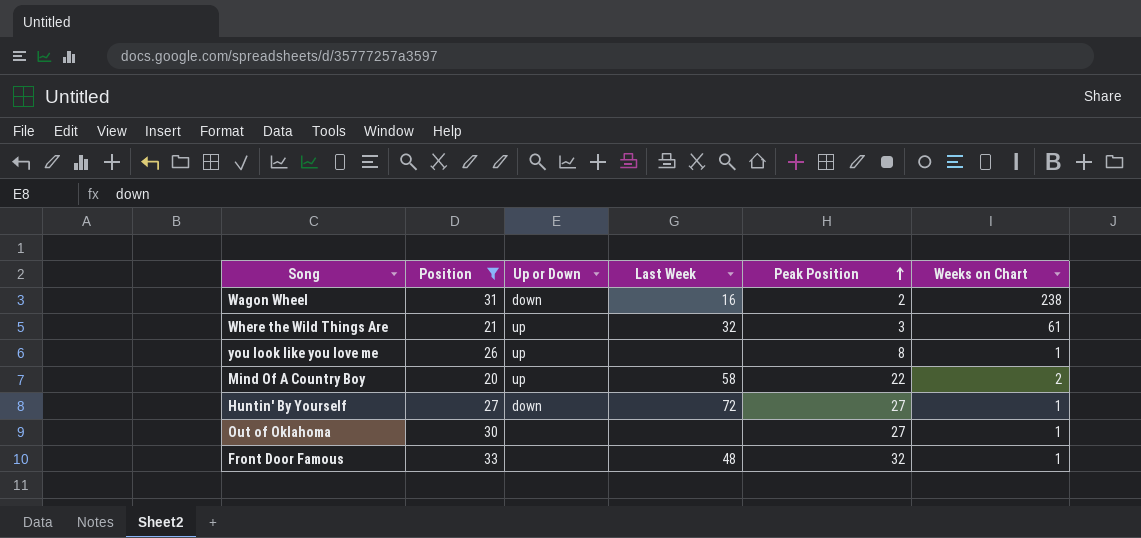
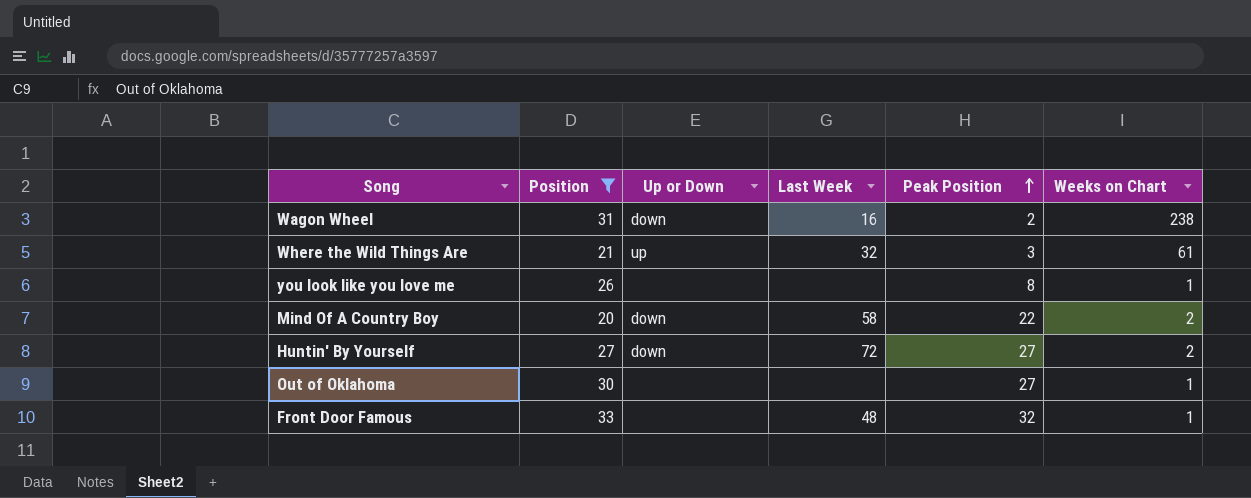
you look like you love me | Up or Down: up -> none
Mind Of A Country Boy | Up or Down: up -> down
Huntin' By Yourself | Weeks on Chart: 1 -> 2

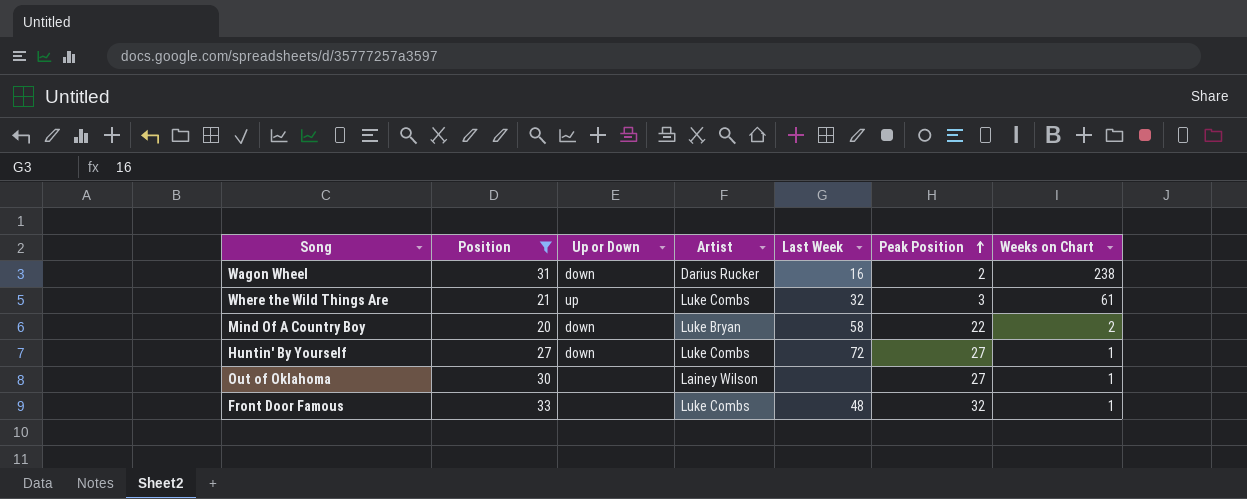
column Artist | position: none -> 4
row you look like you love me: 26 | none | none | 8 | 1 -> none
Huntin' By Yourself | Weeks on Chart: 2 -> 1

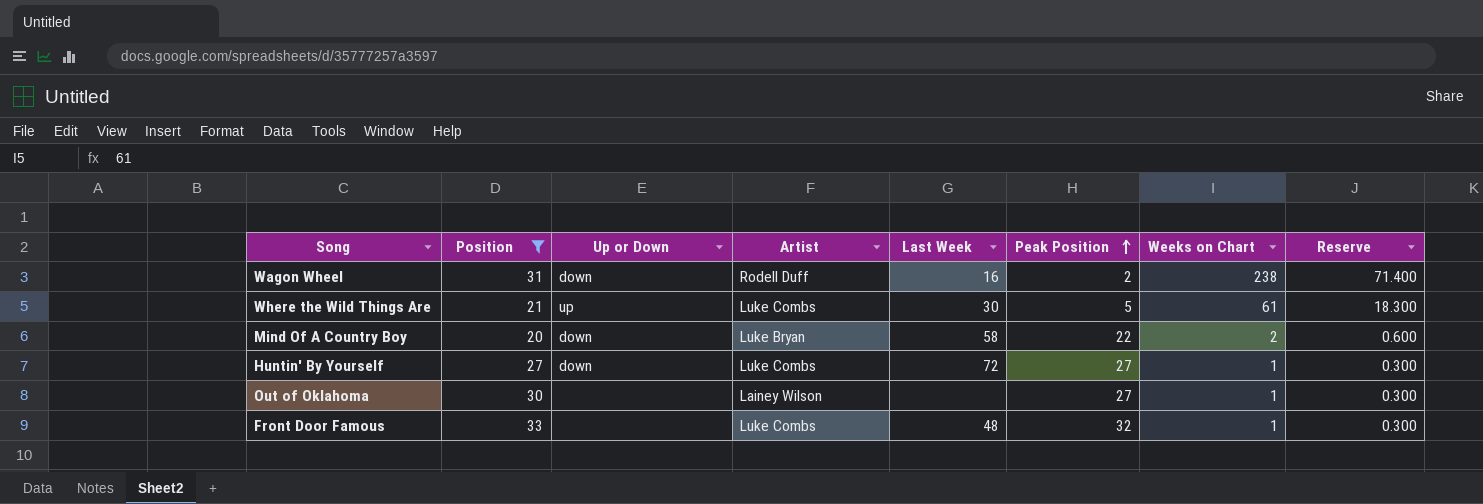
column Reserve | formula: none -> [Weeks on Chart] * 0.3
Wagon Wheel | Artist: Darius Rucker -> Rodell Duff
Where the Wild Things Are | Last Week: 32 -> 30
Where the Wild Things Are | Peak Position: 3 -> 5

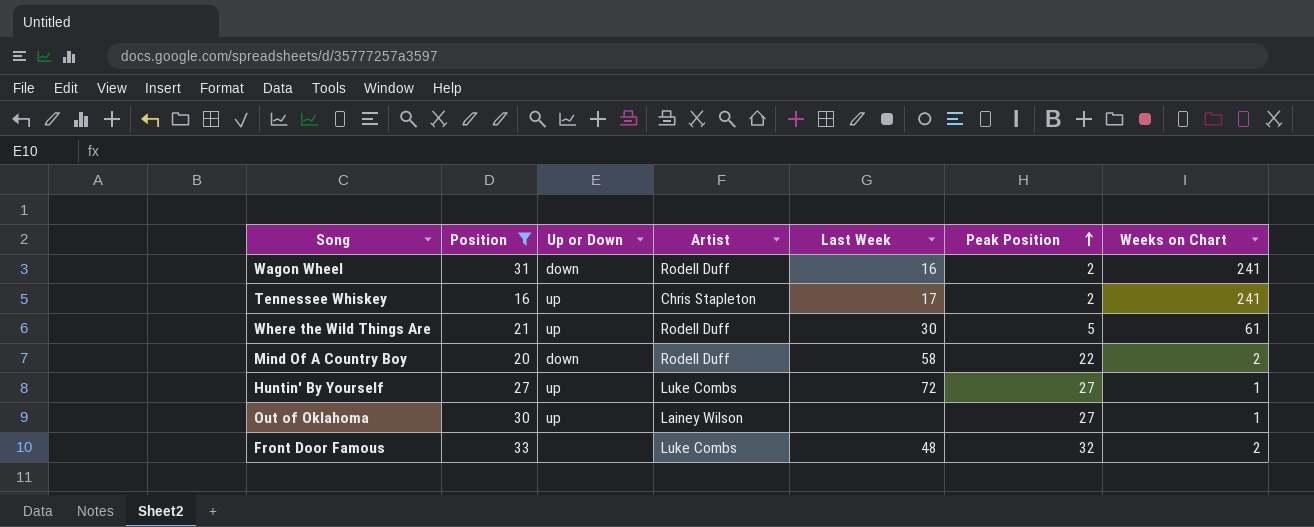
column Reserve | formula: [Weeks on Chart] * 0.3 -> none
Wagon Wheel | Weeks on Chart: 238 -> 241
row Tennessee Whiskey: none -> 16 | up | Chris Stapleton | 17 | 2 | 241
Where the Wild Things Are | Artist: Luke Combs -> Rodell Duff
Mind Of A Country Boy | Artist: Luke Bryan -> Rodell Duff
Huntin' By Yourself | Up or Down: down -> up
Out of Oklahoma | Up or Down: none -> up
Front Door Famous | Weeks on Chart: 1 -> 2

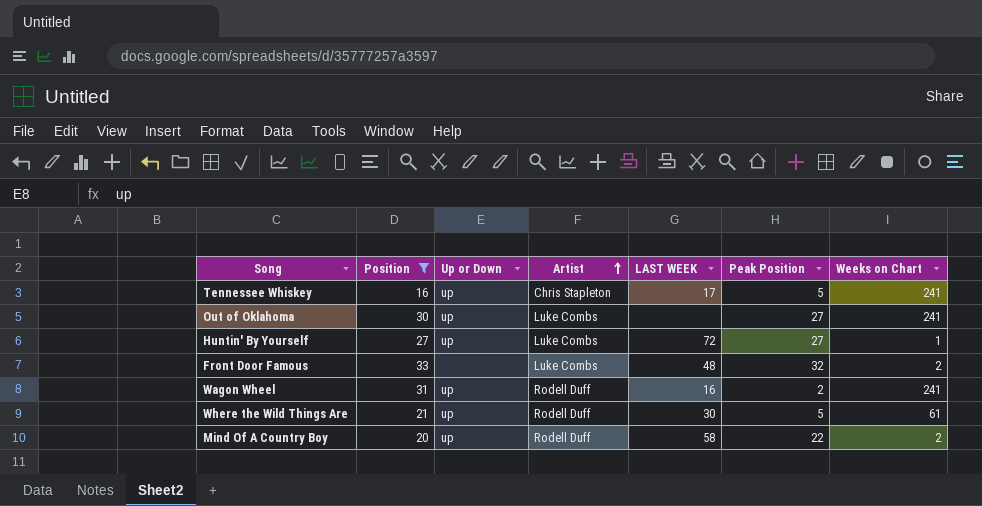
row order: Peak Position ascending -> Artist ascending
column name: Last Week -> LAST WEEK
Tennessee Whiskey | Peak Position: 2 -> 5
Out of Oklahoma | Artist: Lainey Wilson -> Luke Combs
Out of Oklahoma | Weeks on Chart: 1 -> 241
Wagon Wheel | Up or Down: down -> up
Mind Of A Country Boy | Up or Down: down -> up

